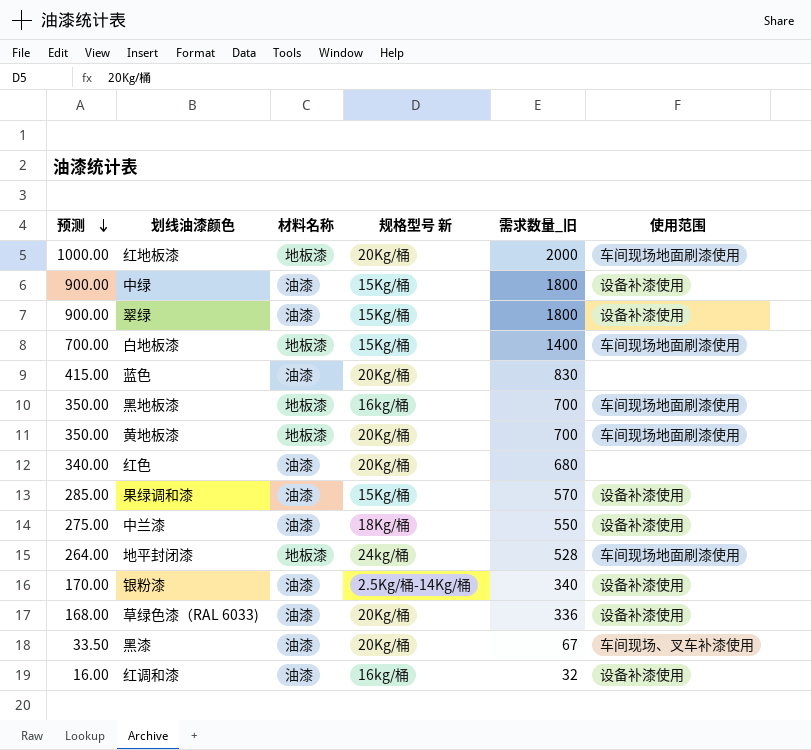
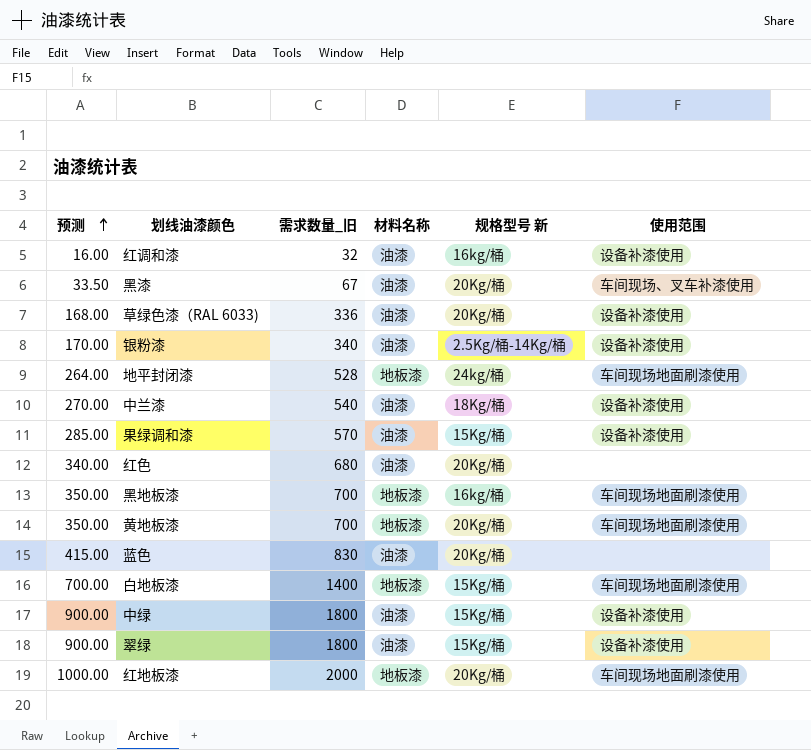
row order: 预测 descending -> 预测 ascending
column 需求数量_旧 | position: 5 -> 3
中兰漆 | 预测: 275.00 -> 270.00
中兰漆 | 需求数量_旧: 550 -> 540

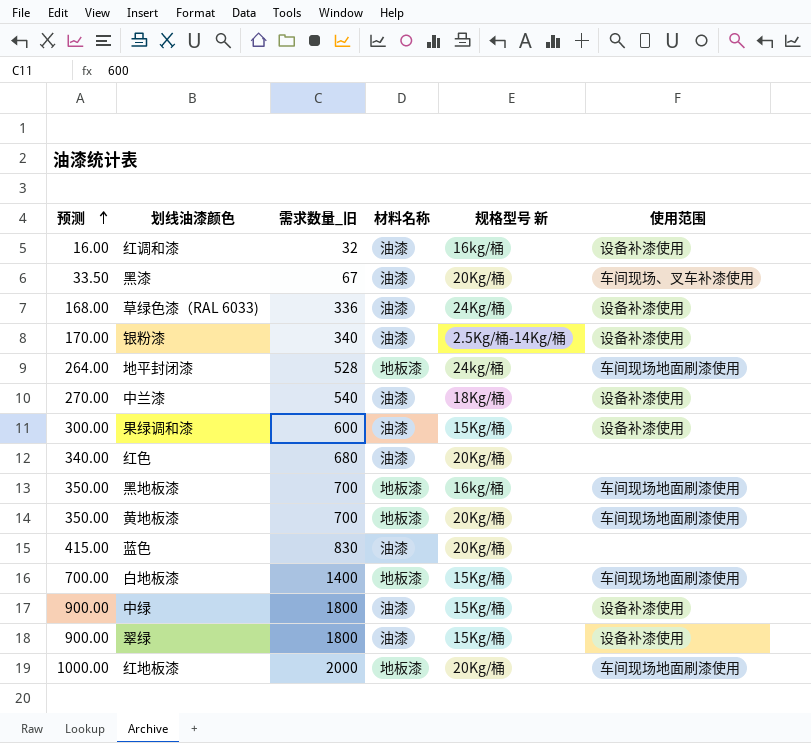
草绿色漆（RAL 6033) | 规格型号 新: 20Kg/桶 -> 24Kg/桶
果绿调和漆 | 预测: 285.00 -> 300.00
果绿调和漆 | 需求数量_旧: 570 -> 600

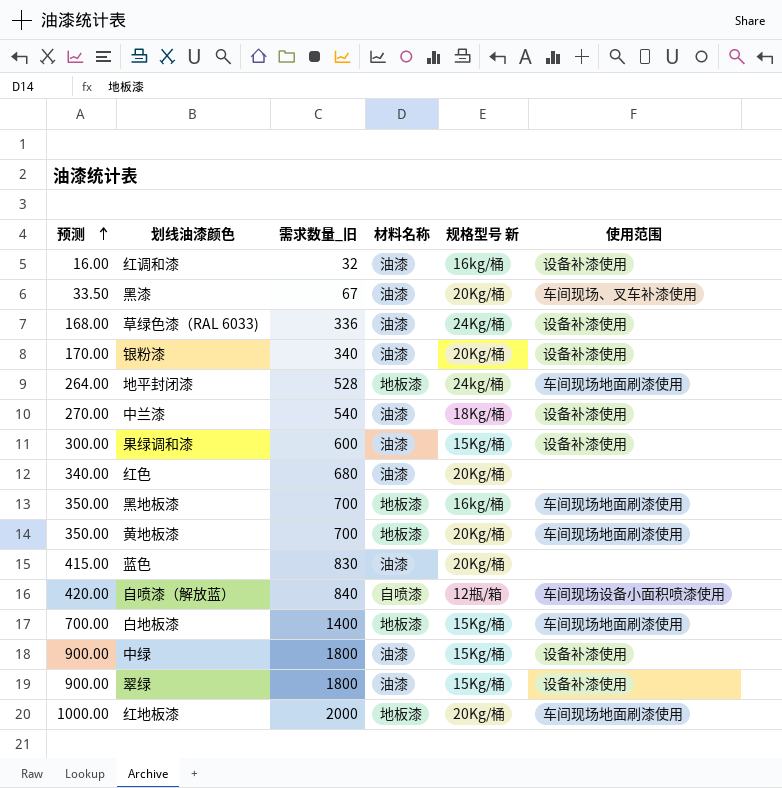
银粉漆 | 规格型号 新: 2.5Kg/桶-14Kg/桶 -> 20Kg/桶
row 自喷漆（解放蓝）: none -> 420.00 | 840 | 自喷漆 | 12瓶/箱 | 车间现场设备小面积喷漆使用

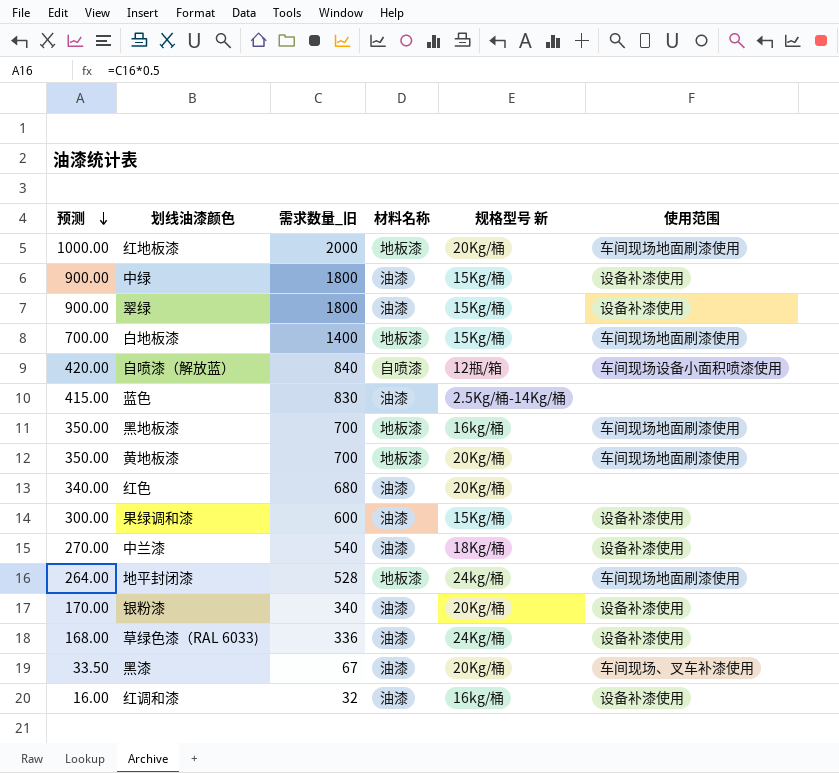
row order: 预测 ascending -> 预测 descending
蓝色 | 规格型号 新: 20Kg/桶 -> 2.5Kg/桶-14Kg/桶

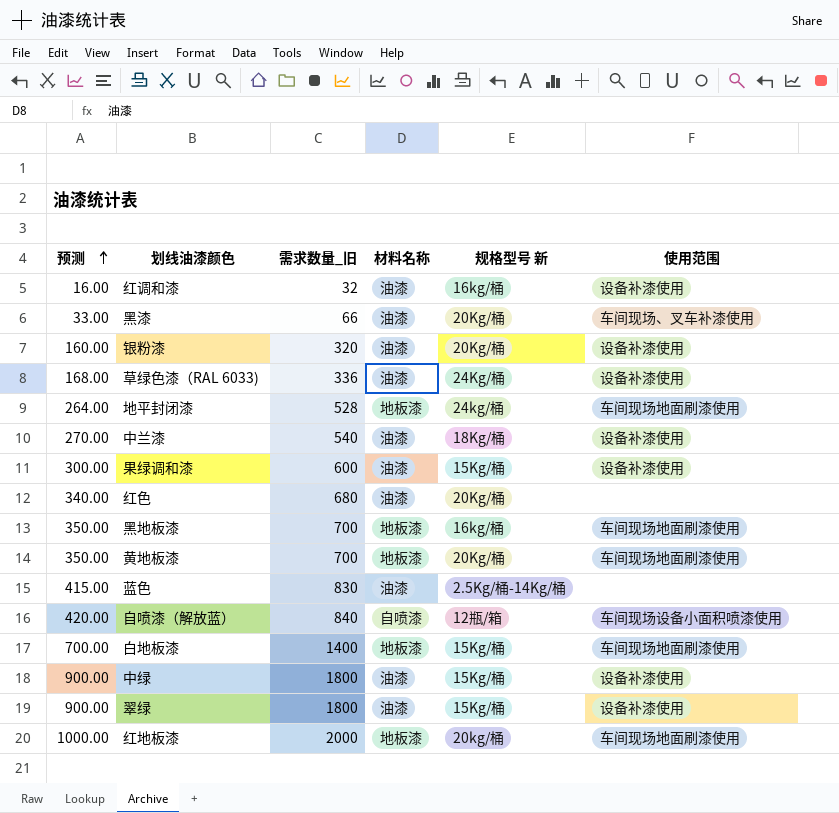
row order: 预测 descending -> 预测 ascending
黑漆 | 预测: 33.50 -> 33.00
黑漆 | 需求数量_旧: 67 -> 66
银粉漆 | 预测: 170.00 -> 160.00
银粉漆 | 需求数量_旧: 340 -> 320
红地板漆 | 规格型号 新: 20Kg/桶 -> 20kg/桶

